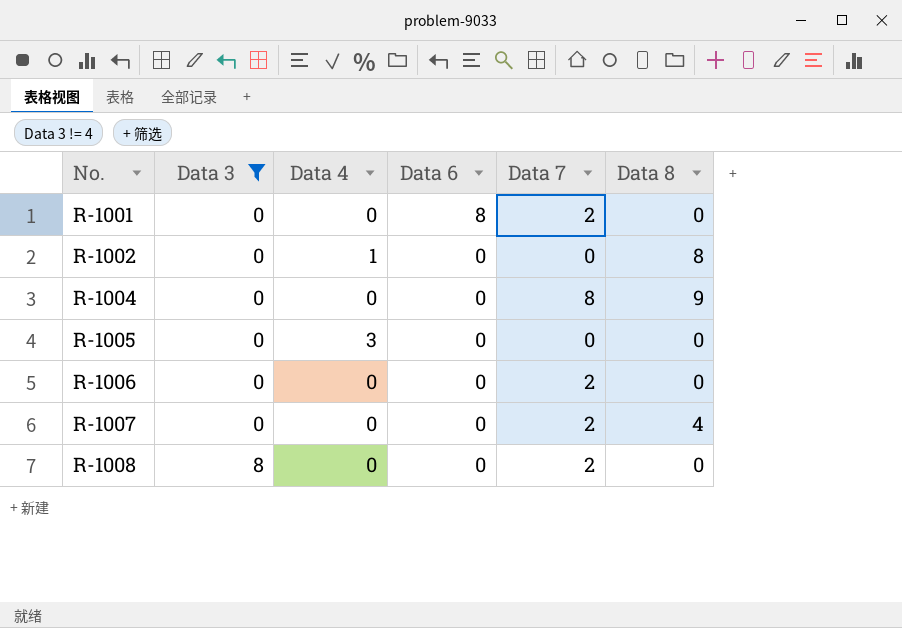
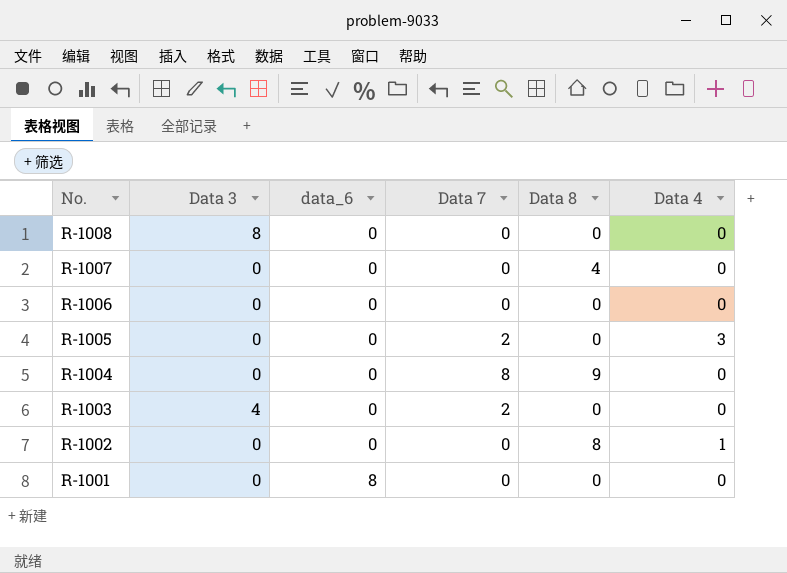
filter: Data 3 != 4 -> none
row order: No. ascending -> No. descending
column name: Data 6 -> data_6
column Data 4 | position: 3 -> 6
R-1008 | Data 7: 2 -> 0
R-1007 | Data 7: 2 -> 0
R-1006 | Data 7: 2 -> 0
R-1005 | Data 7: 0 -> 2
R-1001 | Data 7: 2 -> 0

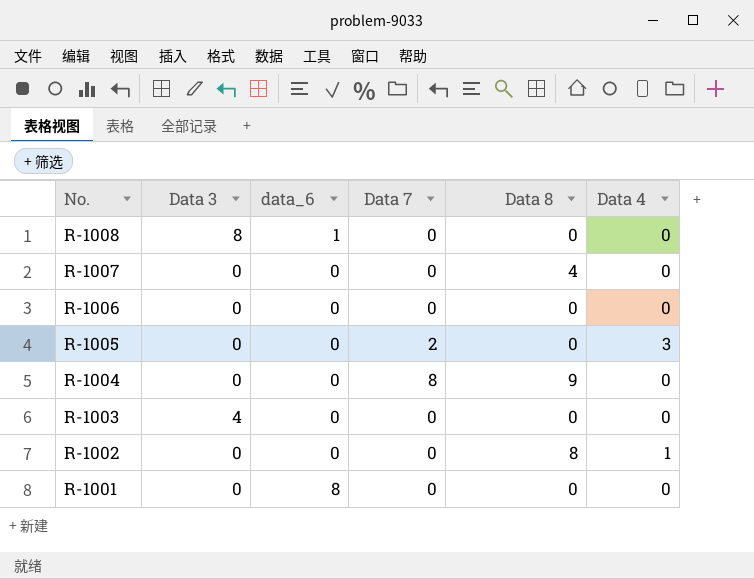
R-1008 | data_6: 0 -> 1
R-1003 | Data 7: 2 -> 0

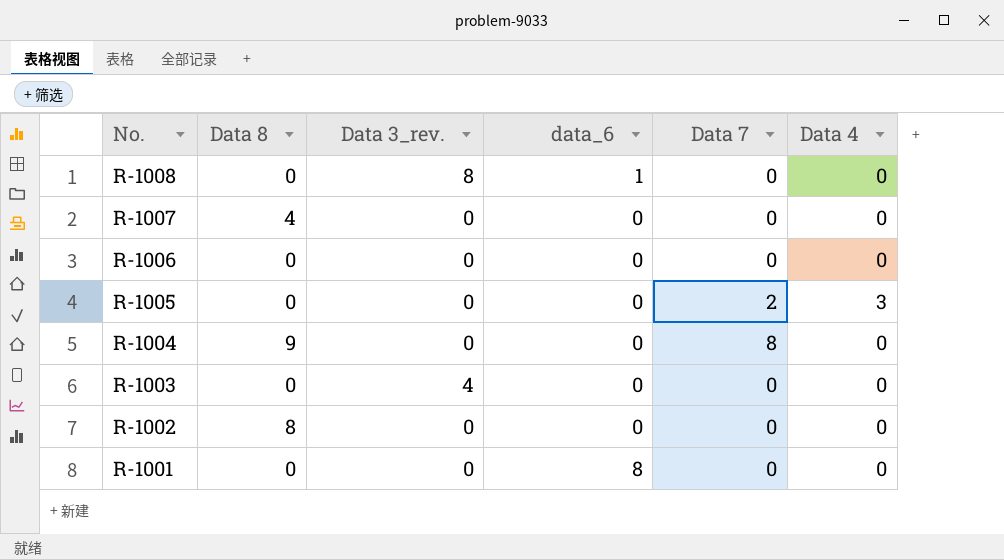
column Data 8 | position: 5 -> 2
column name: Data 3 -> Data 3_rev.
R-1002 | Data 4: 1 -> 0

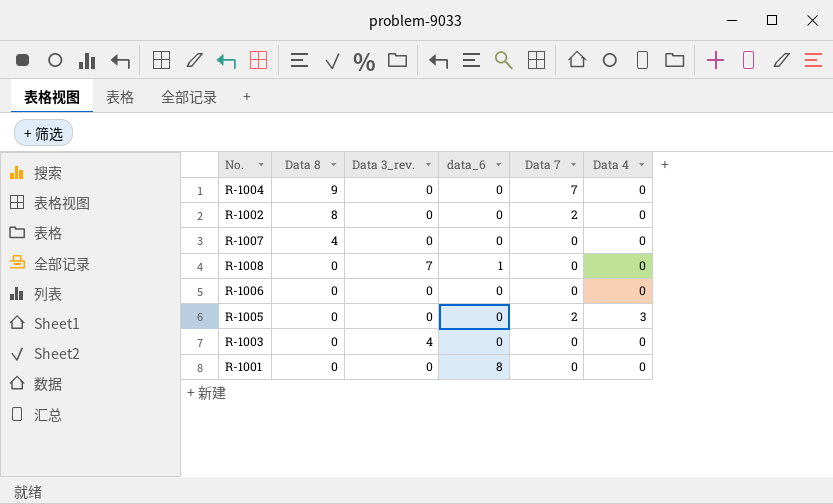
row order: No. descending -> Data 8 descending
R-1004 | Data 7: 8 -> 7
R-1002 | Data 7: 0 -> 2
R-1008 | Data 3_rev.: 8 -> 7

